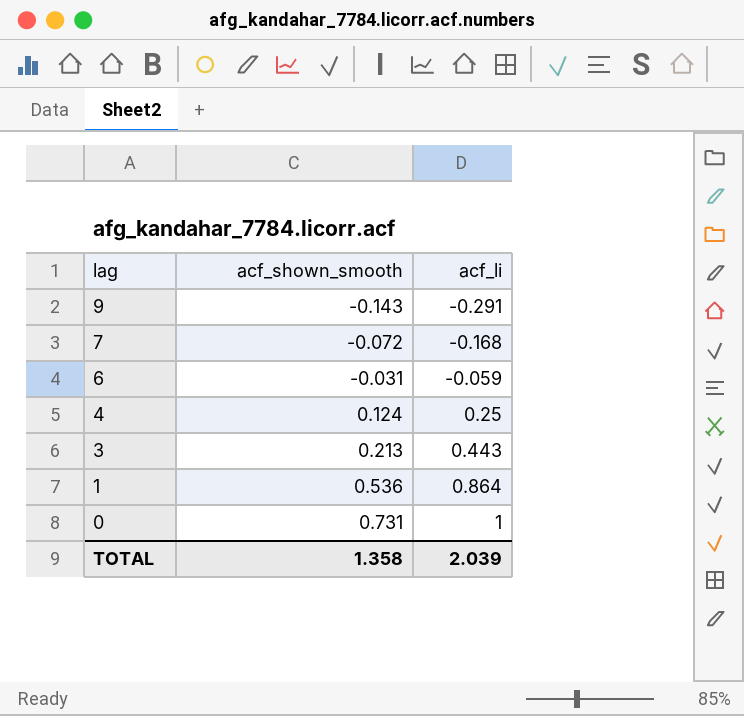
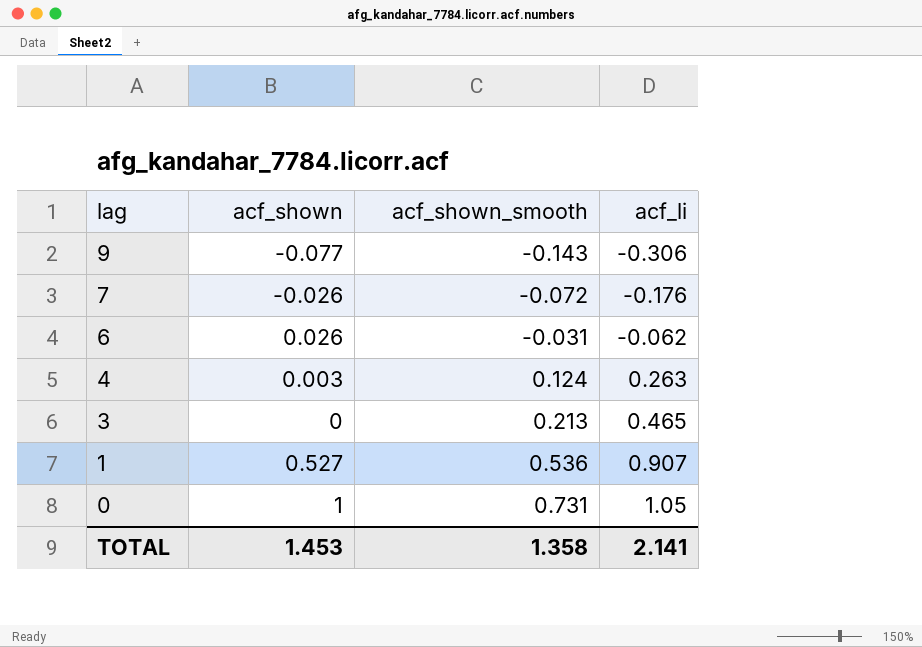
column acf_shown | position: none -> 2
9 | acf_li: -0.291 -> -0.306
7 | acf_li: -0.168 -> -0.176
6 | acf_li: -0.059 -> -0.062
4 | acf_li: 0.25 -> 0.263
3 | acf_li: 0.443 -> 0.465
1 | acf_li: 0.864 -> 0.907
0 | acf_li: 1 -> 1.05
TOTAL | acf_li: 2.039 -> 2.141

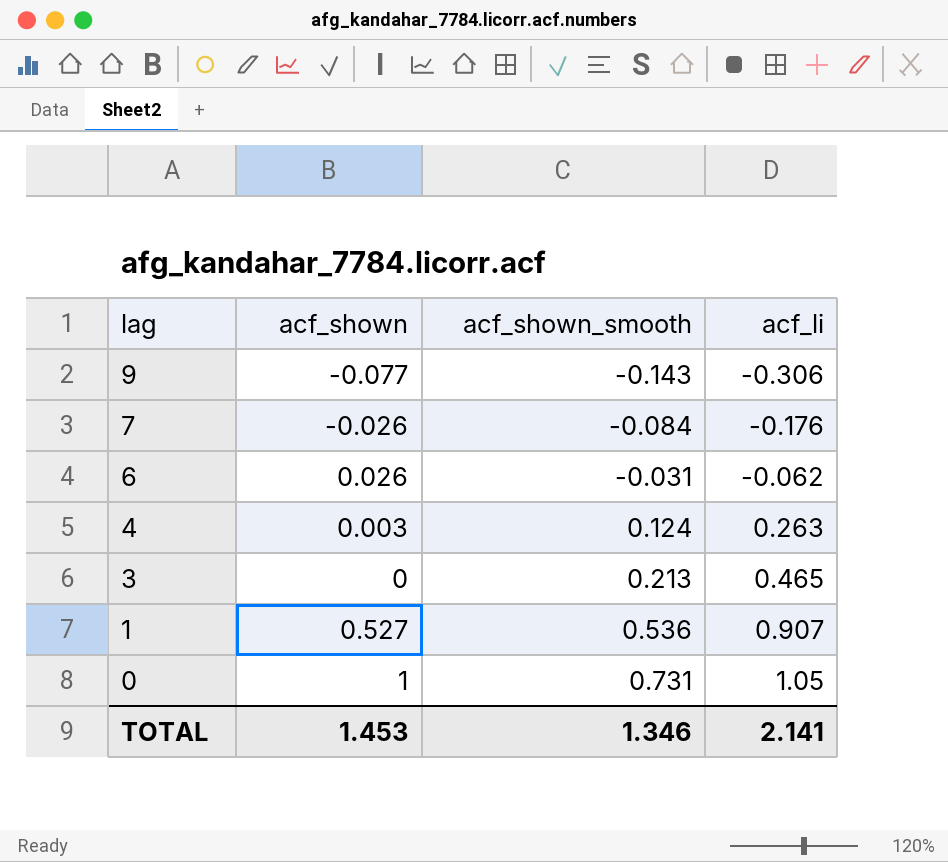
7 | acf_shown_smooth: -0.072 -> -0.084
TOTAL | acf_shown_smooth: 1.358 -> 1.346

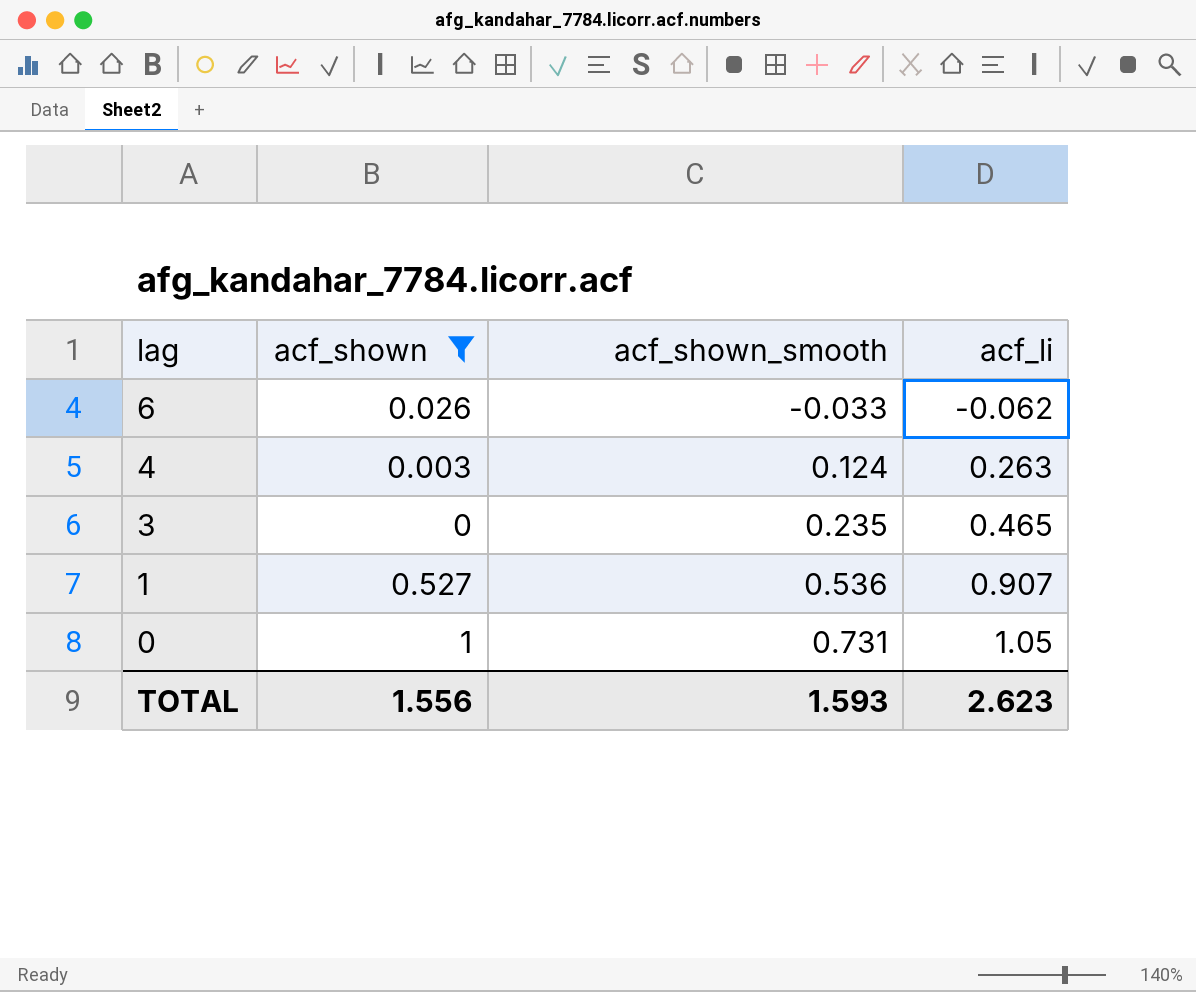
filter: none -> acf_shown >= 0
6 | acf_shown_smooth: -0.031 -> -0.033
3 | acf_shown_smooth: 0.213 -> 0.235
TOTAL | acf_shown: 1.453 -> 1.556
TOTAL | acf_shown_smooth: 1.346 -> 1.593
TOTAL | acf_li: 2.141 -> 2.623

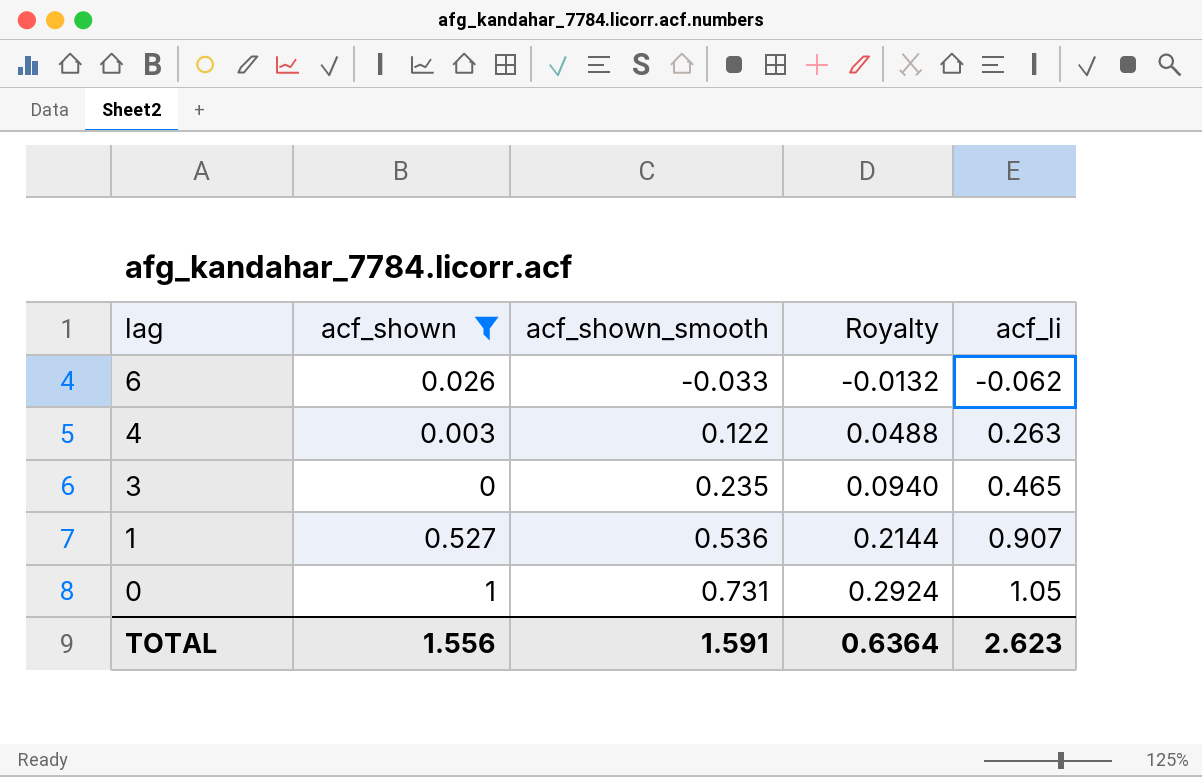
column Royalty | formula: none -> [acf_shown_smooth] * 0.4
4 | acf_shown_smooth: 0.124 -> 0.122
TOTAL | acf_shown_smooth: 1.593 -> 1.591

